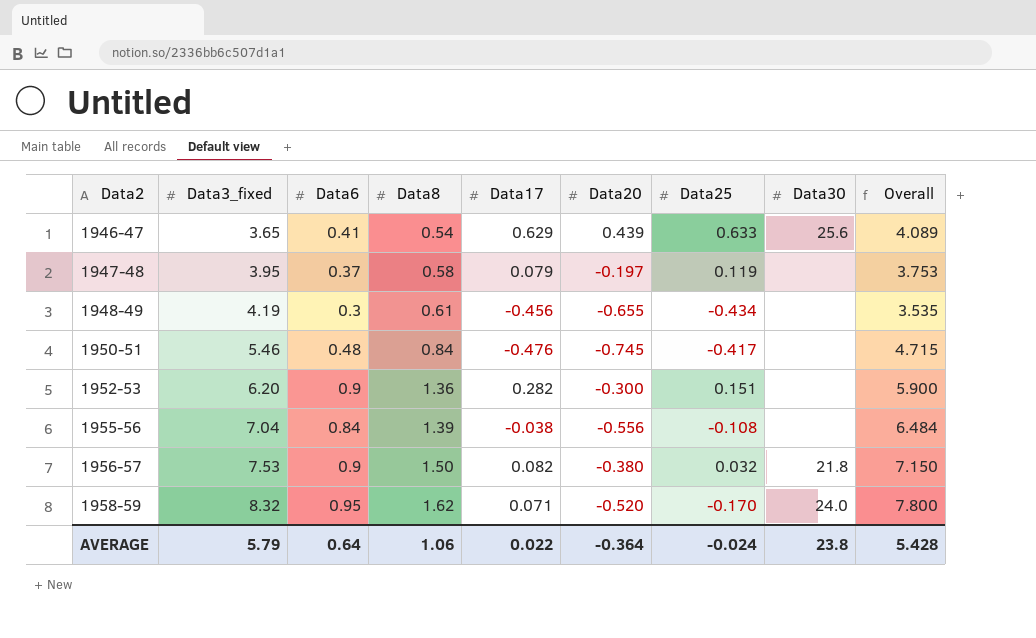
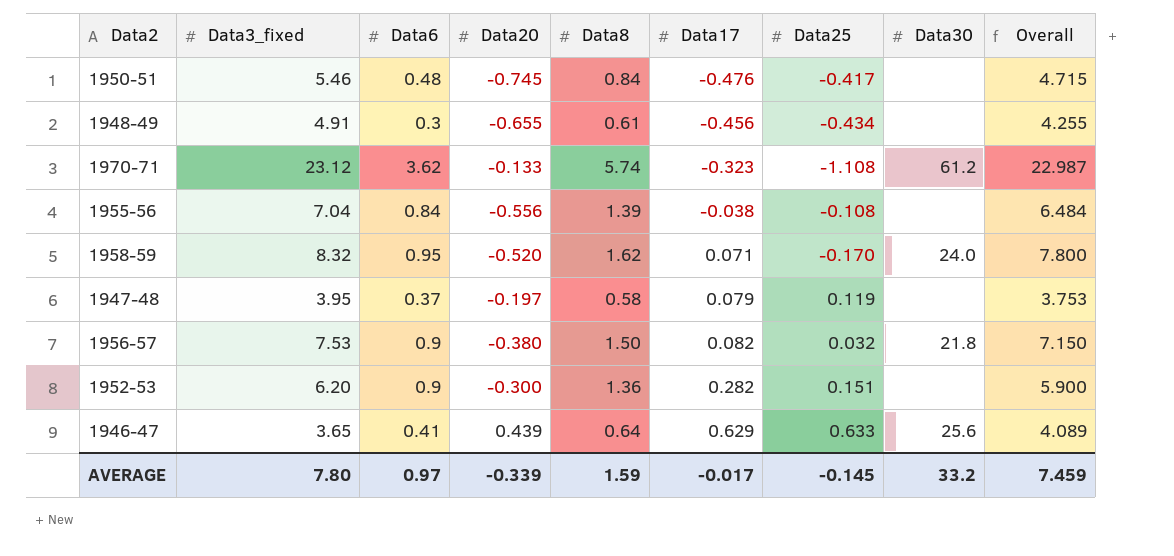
row order: Data2 ascending -> Data17 ascending
column Data20 | position: 6 -> 4
1948-49 | Data3_fixed: 4.19 -> 4.91
1948-49 | Overall: 3.535 -> 4.255
row 1970-71: none -> 23.12 | 3.62 | -0.133 | 5.74 | -0.323 | -1.108 | 61.2 | 22.987
1946-47 | Data8: 0.54 -> 0.64
AVERAGE | Data3_fixed: 5.79 -> 7.80
AVERAGE | Data6: 0.64 -> 0.97
AVERAGE | Data20: -0.364 -> -0.339
AVERAGE | Data8: 1.06 -> 1.59
AVERAGE | Data17: 0.022 -> -0.017
AVERAGE | Data25: -0.024 -> -0.145
AVERAGE | Data30: 23.8 -> 33.2
AVERAGE | Overall: 5.428 -> 7.459

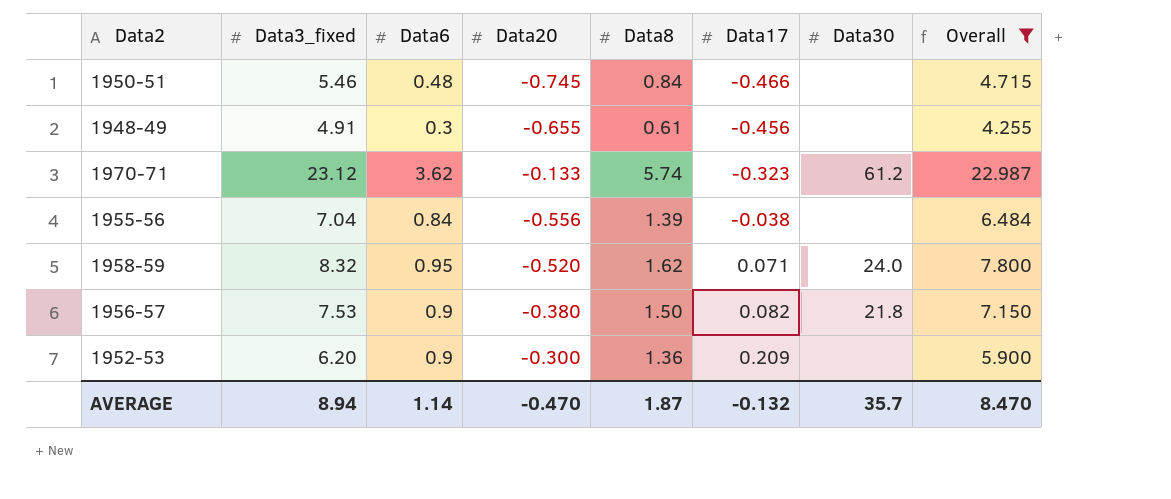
filter: none -> Overall >= 4.255
column Data25 | position: 7 -> none
1950-51 | Data17: -0.476 -> -0.466
1952-53 | Data17: 0.282 -> 0.209
AVERAGE | Data3_fixed: 7.80 -> 8.94
AVERAGE | Data6: 0.97 -> 1.14
AVERAGE | Data20: -0.339 -> -0.470
AVERAGE | Data8: 1.59 -> 1.87
AVERAGE | Data17: -0.017 -> -0.132
AVERAGE | Data30: 33.2 -> 35.7
AVERAGE | Overall: 7.459 -> 8.470

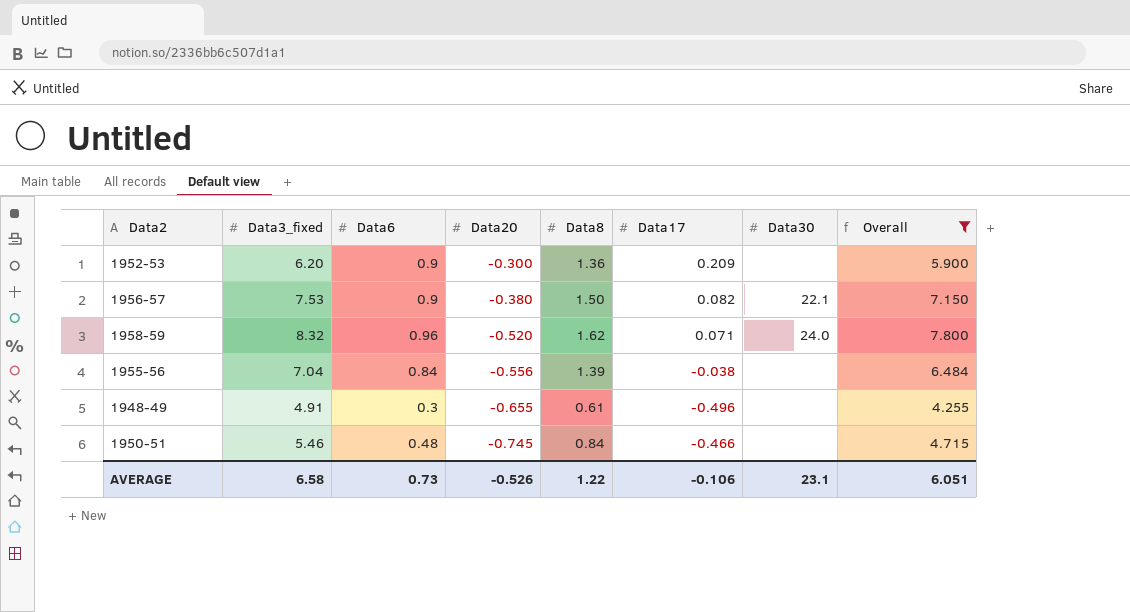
row order: Data17 ascending -> Data20 descending
row 1970-71: 23.12 | 3.62 | -0.133 | 5.74 | -0.323 | 61.2 | 22.987 -> none
1956-57 | Data30: 21.8 -> 22.1
1958-59 | Data6: 0.95 -> 0.96
1948-49 | Data17: -0.456 -> -0.496
AVERAGE | Data3_fixed: 8.94 -> 6.58
AVERAGE | Data6: 1.14 -> 0.73
AVERAGE | Data20: -0.470 -> -0.526
AVERAGE | Data8: 1.87 -> 1.22
AVERAGE | Data17: -0.132 -> -0.106
AVERAGE | Data30: 35.7 -> 23.1
AVERAGE | Overall: 8.470 -> 6.051

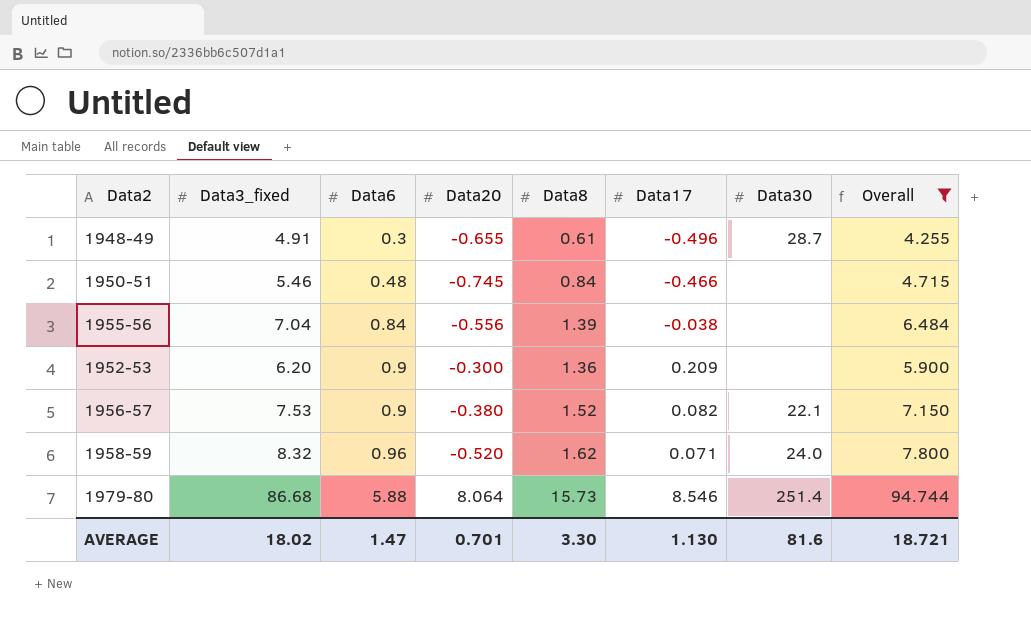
row order: Data20 descending -> Data6 ascending
1948-49 | Data30: none -> 28.7
1956-57 | Data8: 1.50 -> 1.52
row 1979-80: none -> 86.68 | 5.88 | 8.064 | 15.73 | 8.546 | 251.4 | 94.744
AVERAGE | Data3_fixed: 6.58 -> 18.02
AVERAGE | Data6: 0.73 -> 1.47
AVERAGE | Data20: -0.526 -> 0.701
AVERAGE | Data8: 1.22 -> 3.30
AVERAGE | Data17: -0.106 -> 1.130
AVERAGE | Data30: 23.1 -> 81.6
AVERAGE | Overall: 6.051 -> 18.721

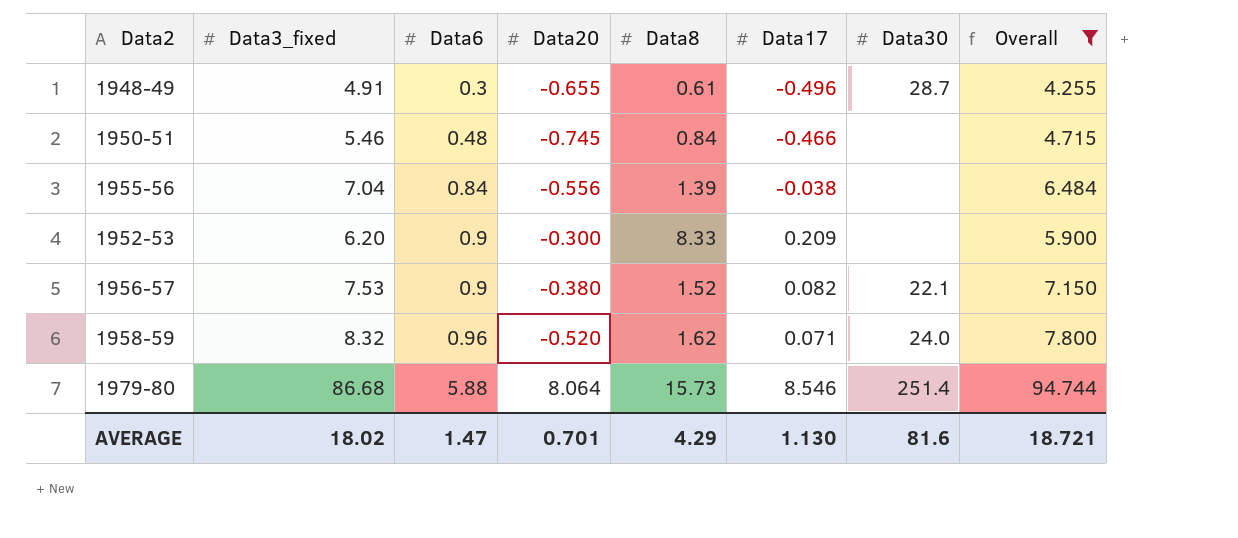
1952-53 | Data8: 1.36 -> 8.33
AVERAGE | Data8: 3.30 -> 4.29

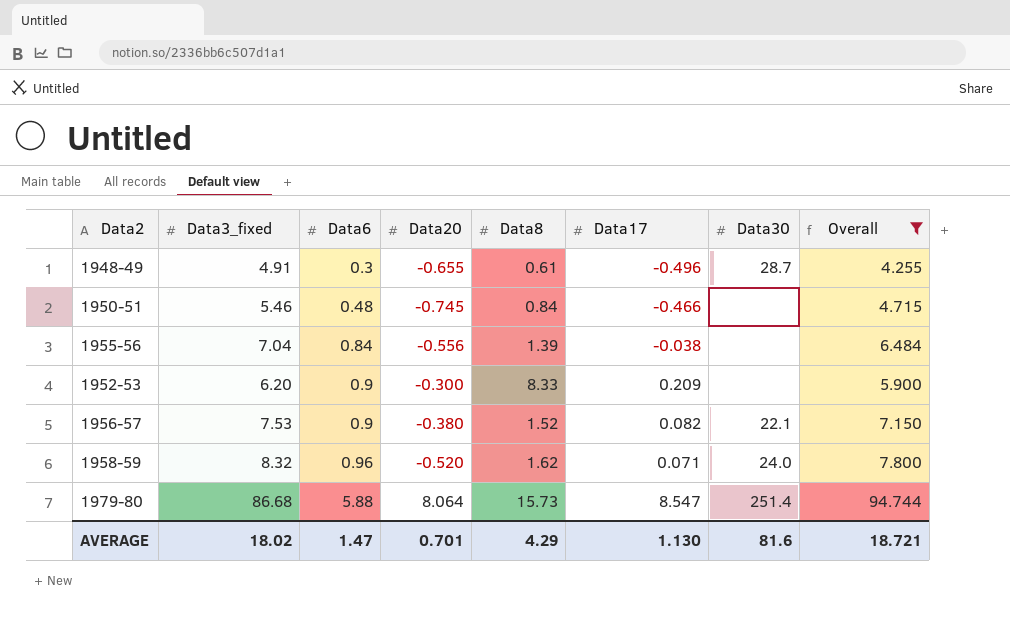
1979-80 | Data17: 8.546 -> 8.547

